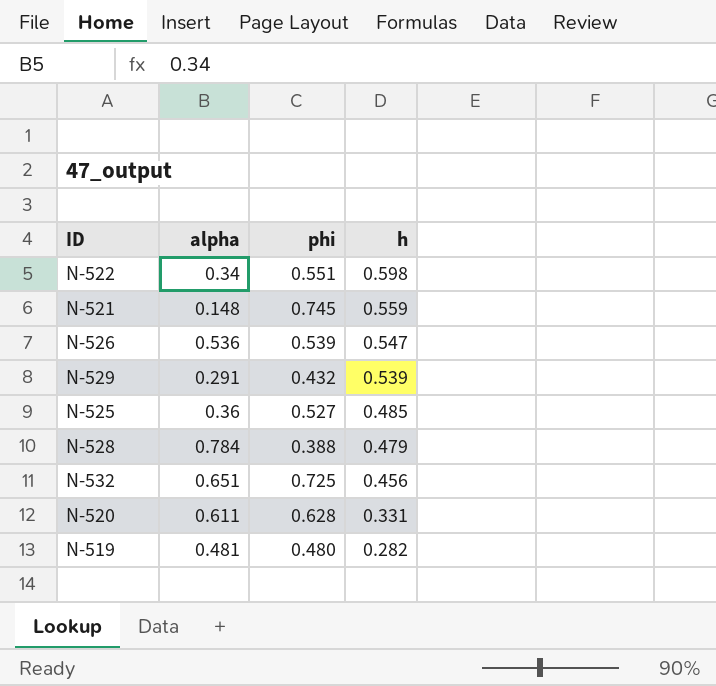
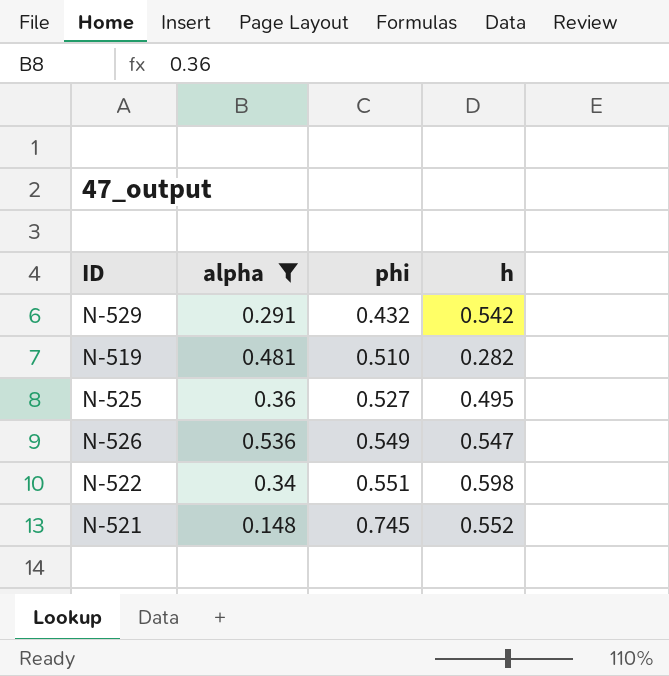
filter: none -> alpha <= 0.536
row order: h descending -> phi ascending
N-529 | h: 0.539 -> 0.542
N-519 | phi: 0.480 -> 0.510
N-525 | h: 0.485 -> 0.495
N-526 | phi: 0.539 -> 0.549
N-521 | h: 0.559 -> 0.552

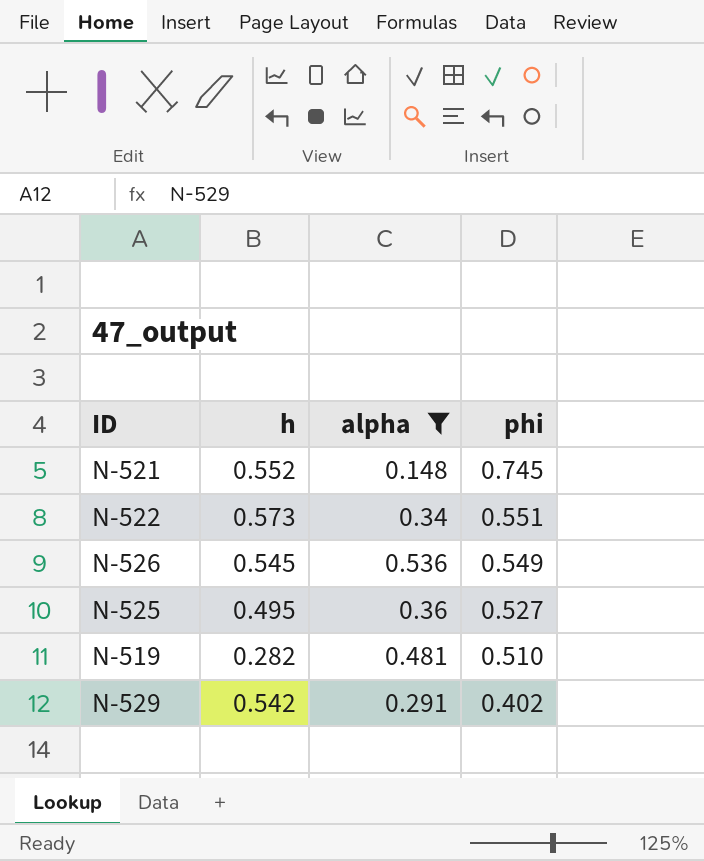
row order: phi ascending -> phi descending
column h | position: 4 -> 2
N-522 | h: 0.598 -> 0.573
N-526 | h: 0.547 -> 0.545
N-529 | phi: 0.432 -> 0.402

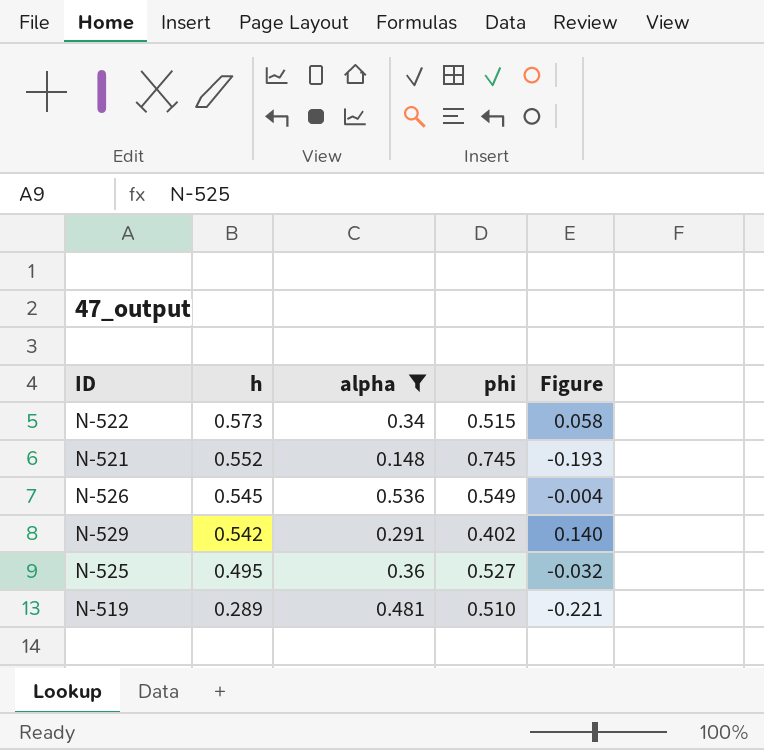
row order: phi descending -> h descending
column Figure | formula: none -> [h] - [phi]
N-522 | phi: 0.551 -> 0.515
N-519 | h: 0.282 -> 0.289

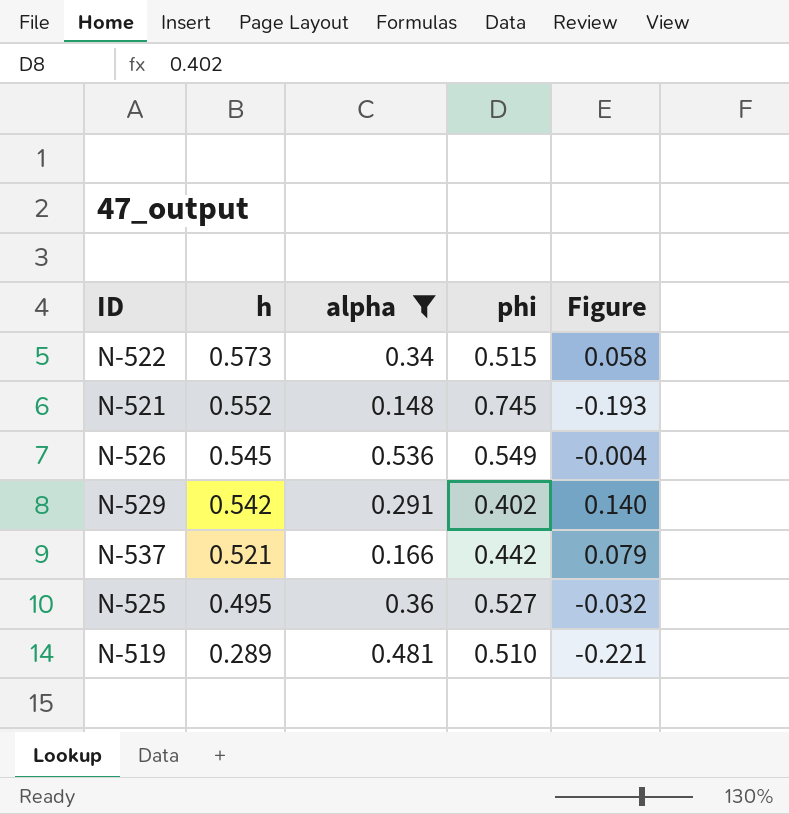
row N-537: none -> 0.521 | 0.166 | 0.442 | 0.079

